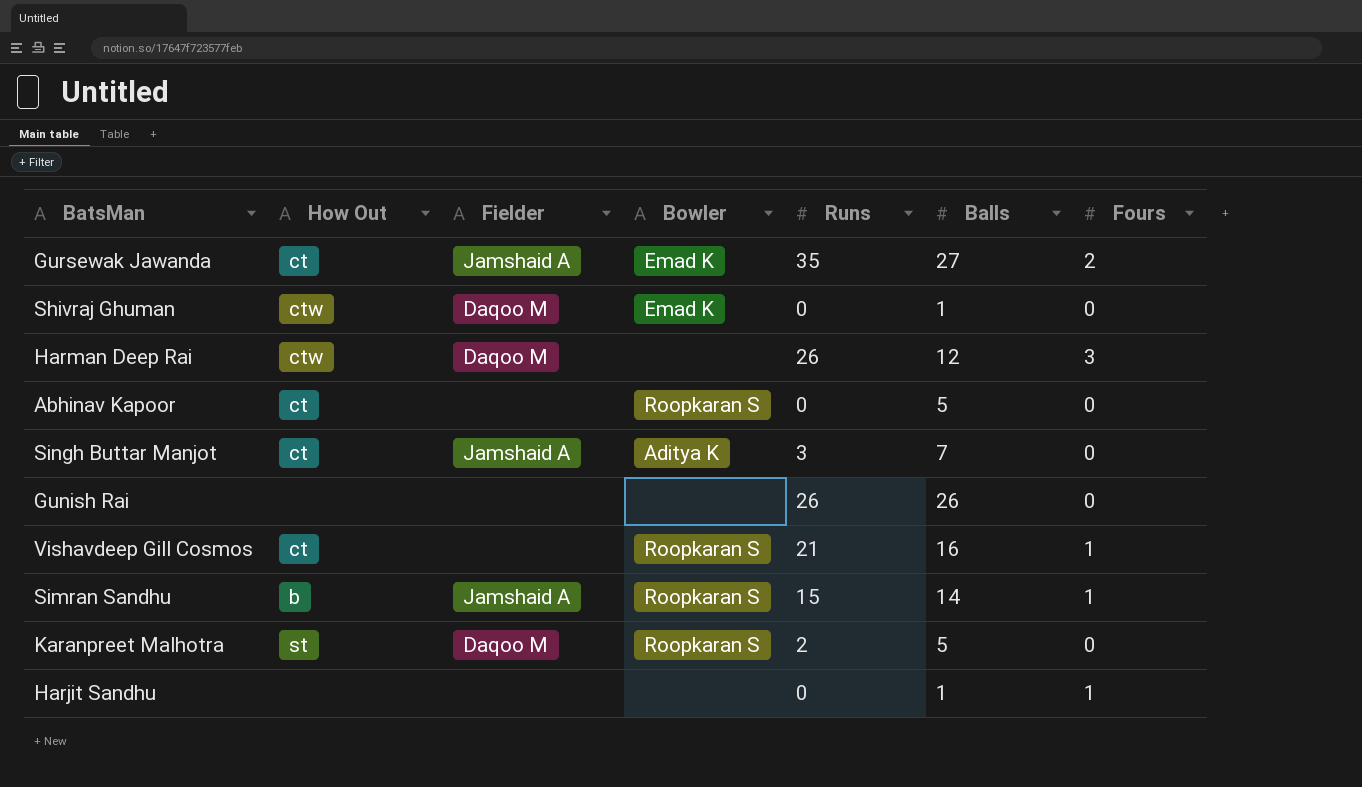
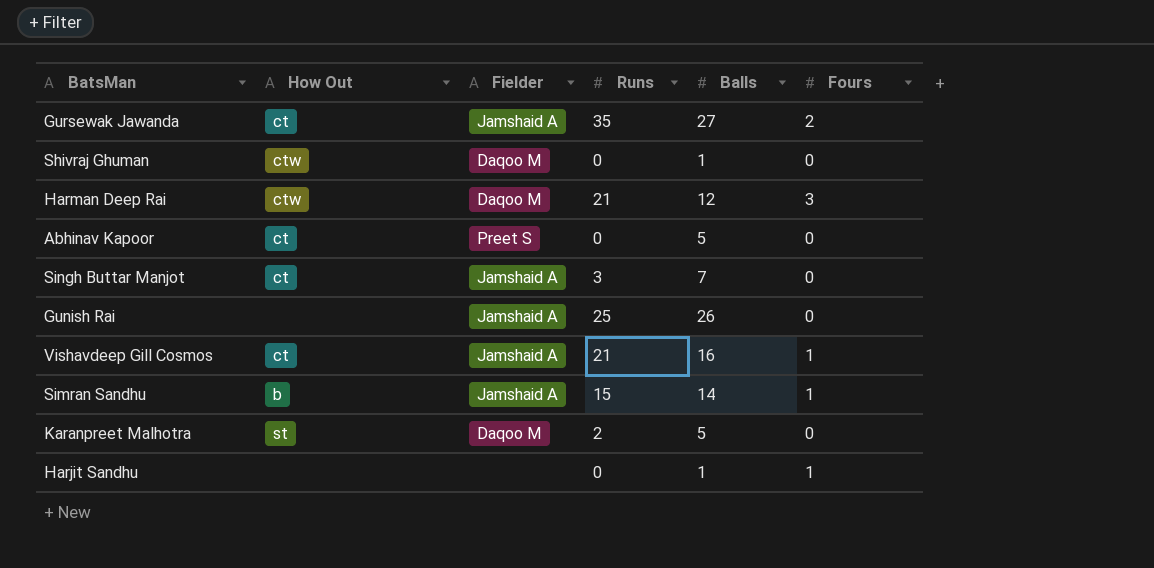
column Bowler | position: 4 -> none
Harman Deep Rai | Runs: 26 -> 21
Abhinav Kapoor | Fielder: none -> Preet S
Gunish Rai | Fielder: none -> Jamshaid A
Gunish Rai | Runs: 26 -> 25
Vishavdeep Gill Cosmos | Fielder: none -> Jamshaid A

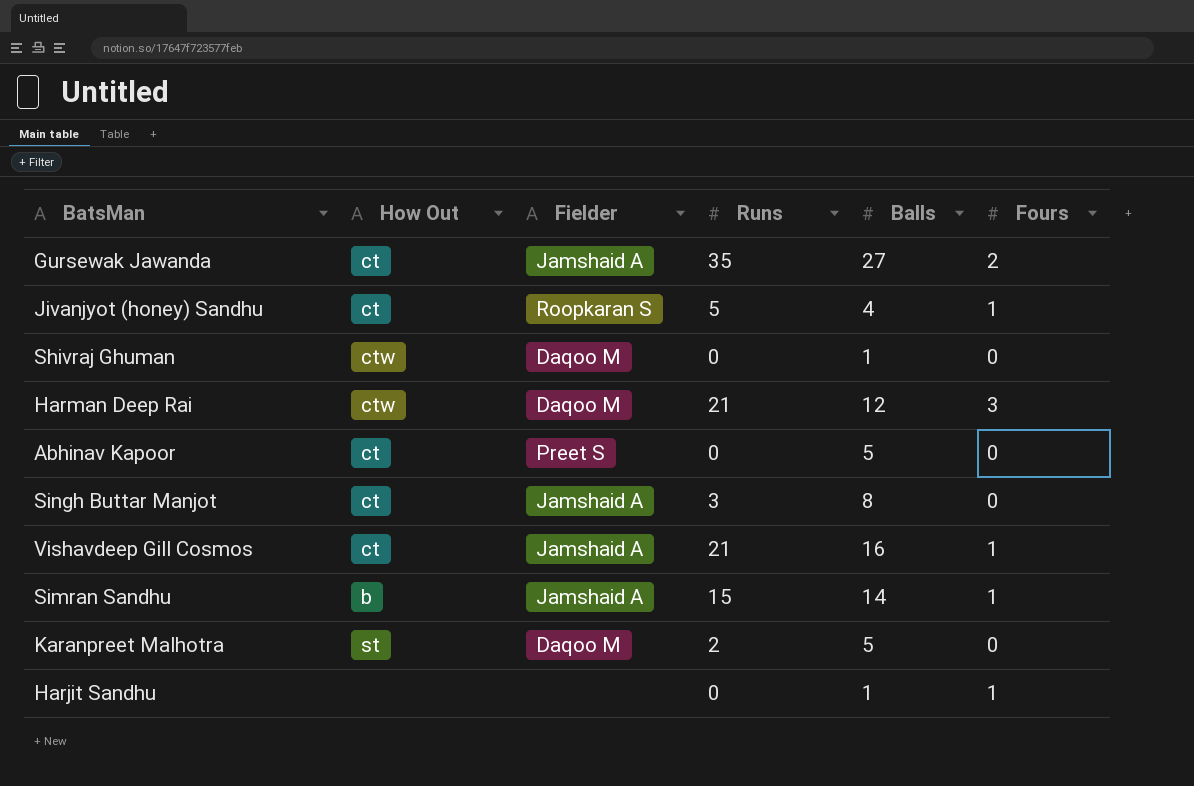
row Gunish Rai: none | Jamshaid A | 25 | 26 | 0 -> none
row Jivanjyot (honey) Sandhu: none -> ct | Roopkaran S | 5 | 4 | 1
Singh Buttar Manjot | Balls: 7 -> 8

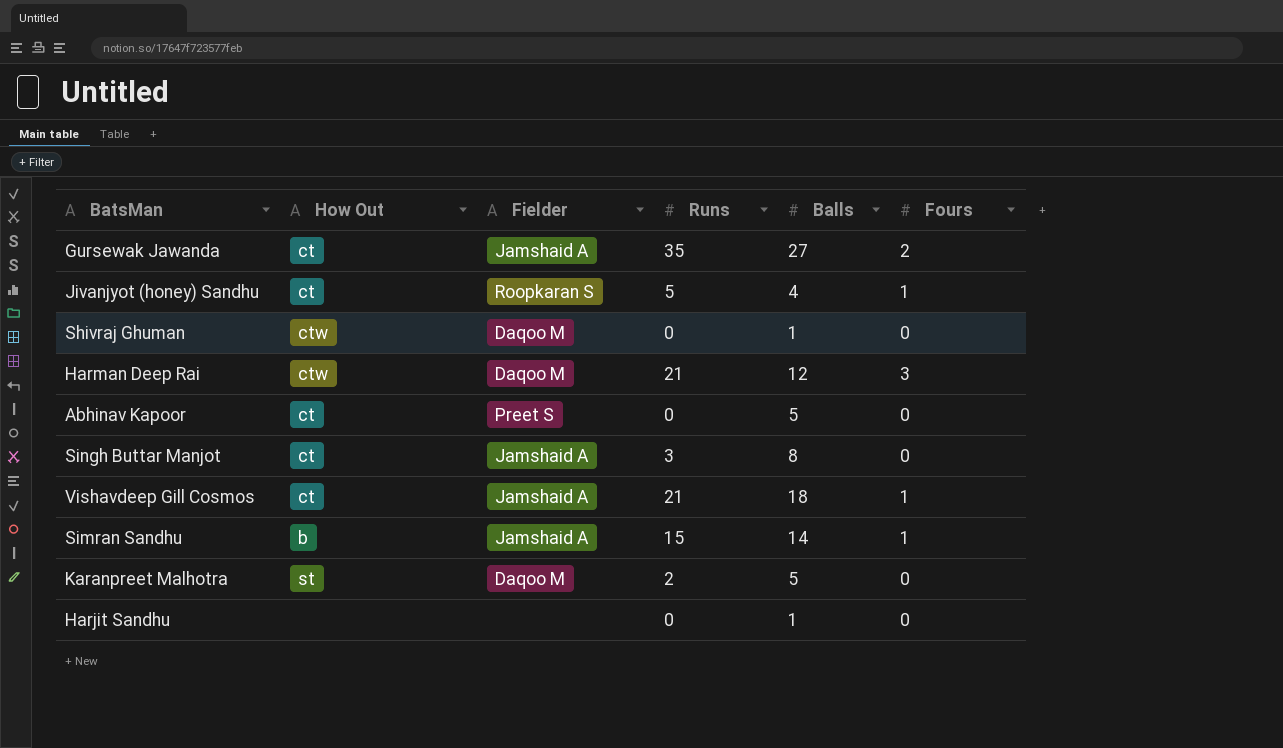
Vishavdeep Gill Cosmos | Balls: 16 -> 18
Harjit Sandhu | Fours: 1 -> 0

